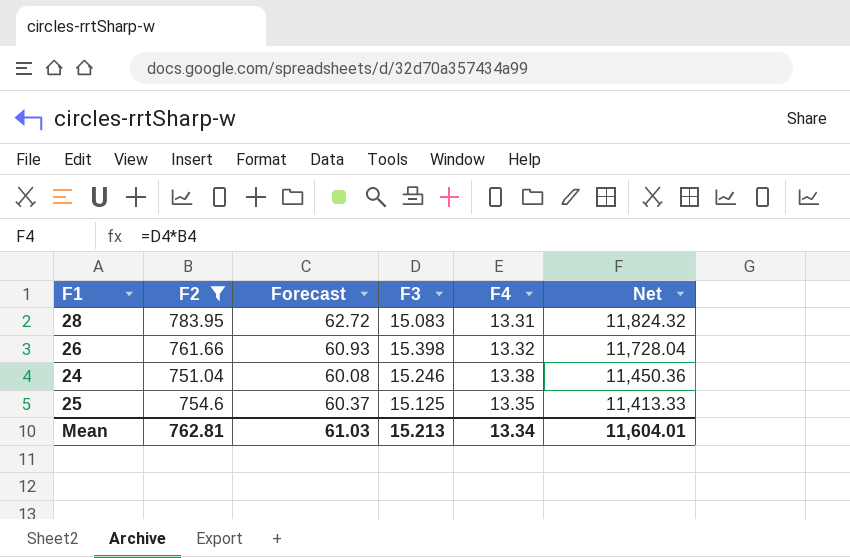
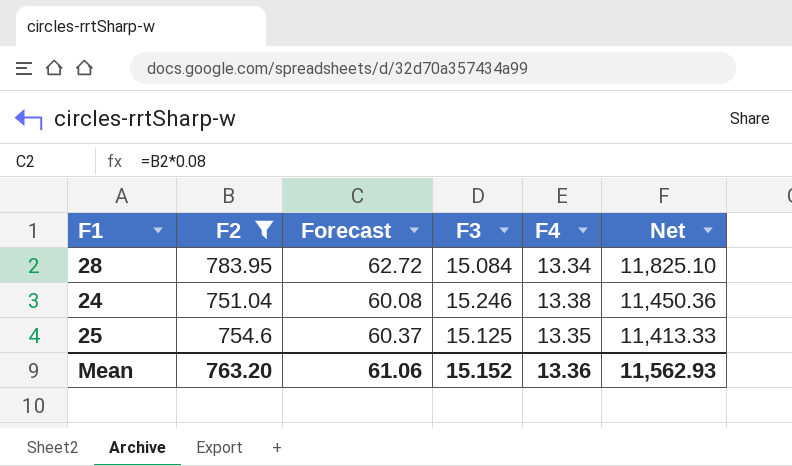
row 26: 761.66 | 60.93 | 15.398 | 13.32 | 11,728.04 -> none
28 | F3: 15.083 -> 15.084
28 | F4: 13.31 -> 13.34
28 | Net: 11,824.32 -> 11,825.10
Mean | F2: 762.81 -> 763.20
Mean | Forecast: 61.03 -> 61.06
Mean | F3: 15.213 -> 15.152
Mean | F4: 13.34 -> 13.36
Mean | Net: 11,604.01 -> 11,562.93

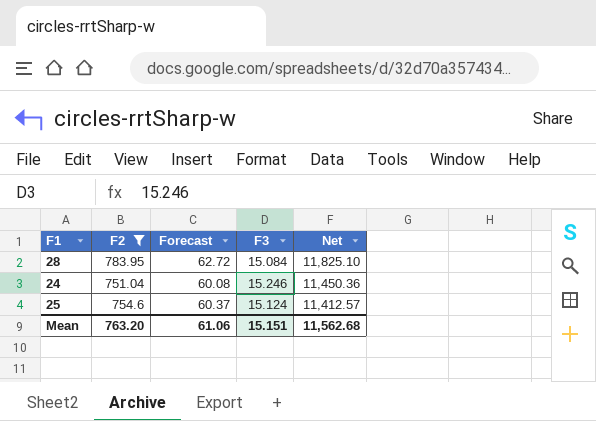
column F4 | position: 5 -> none
25 | F3: 15.125 -> 15.124
25 | Net: 11,413.33 -> 11,412.57
Mean | F3: 15.152 -> 15.151
Mean | Net: 11,562.93 -> 11,562.68

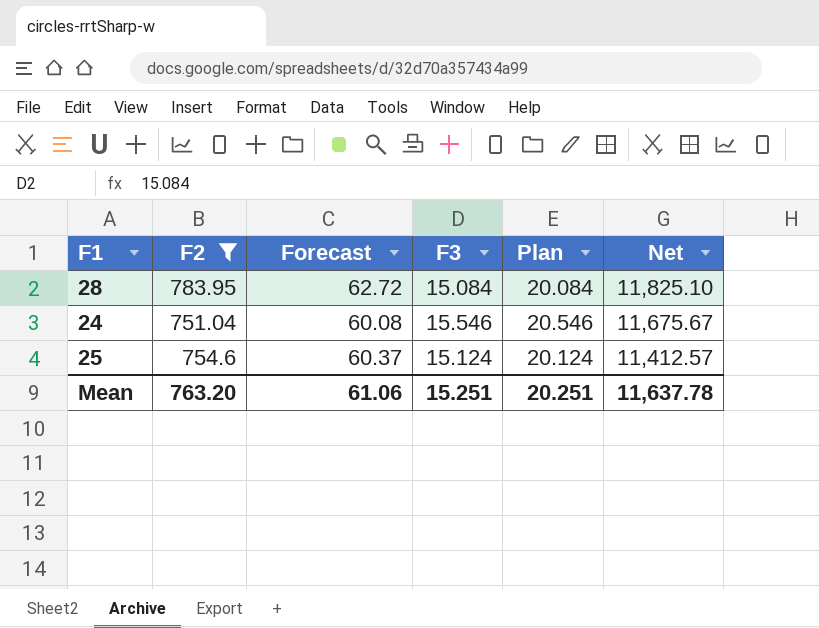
column Plan | formula: none -> [F3] + 5
24 | F3: 15.246 -> 15.546
24 | Net: 11,450.36 -> 11,675.67
Mean | F3: 15.151 -> 15.251
Mean | Net: 11,562.68 -> 11,637.78

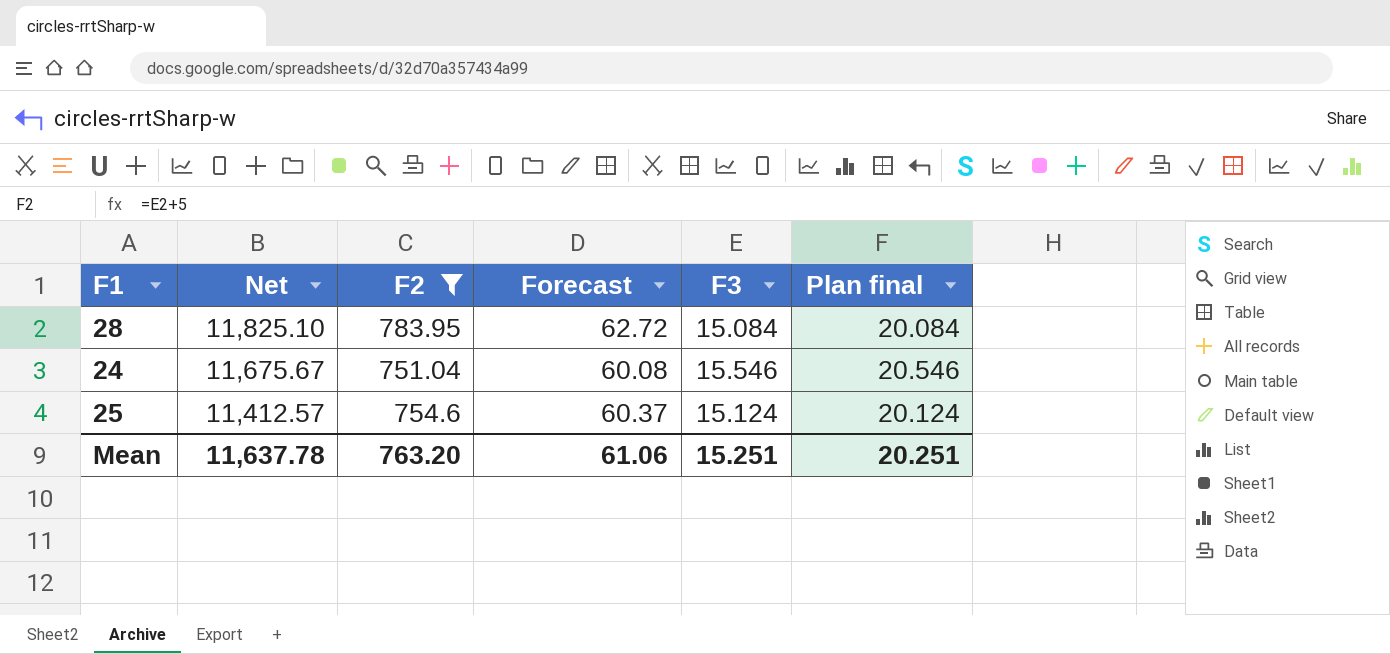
column Net | position: 6 -> 2
column name: Plan -> Plan final

